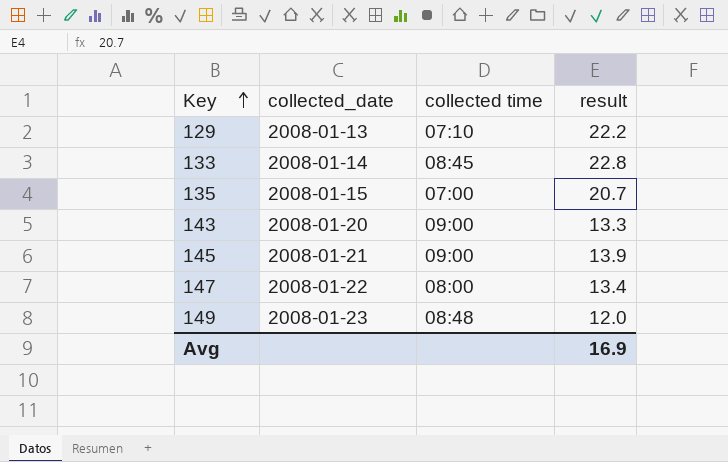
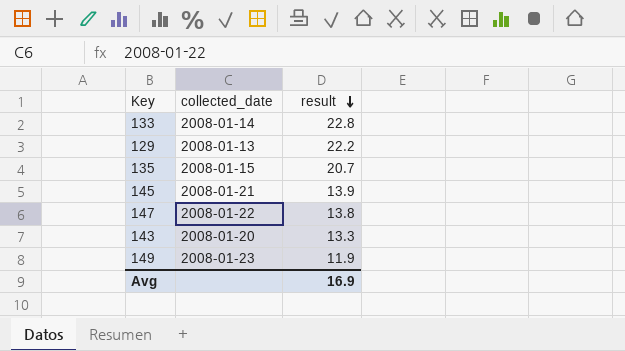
row order: Key ascending -> result descending
column collected time | position: 3 -> none
147 | result: 13.4 -> 13.8
149 | result: 12.0 -> 11.9

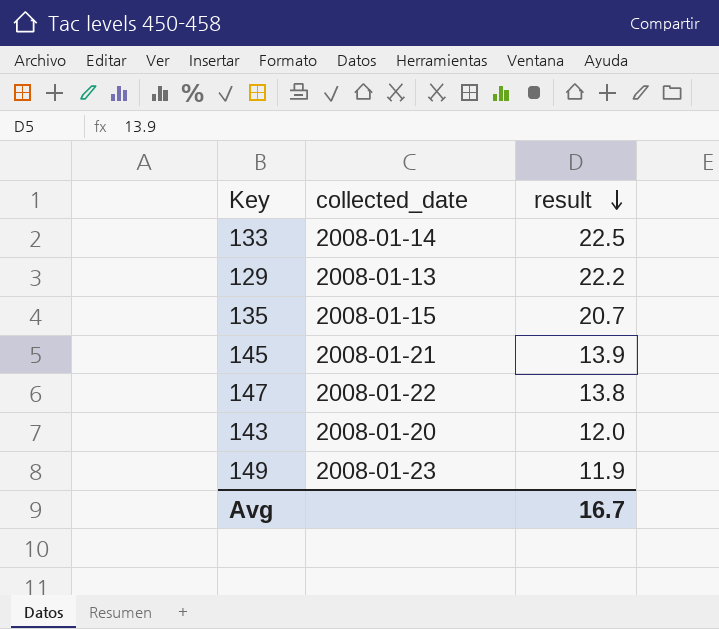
133 | result: 22.8 -> 22.5
143 | result: 13.3 -> 12.0
Avg | result: 16.9 -> 16.7

